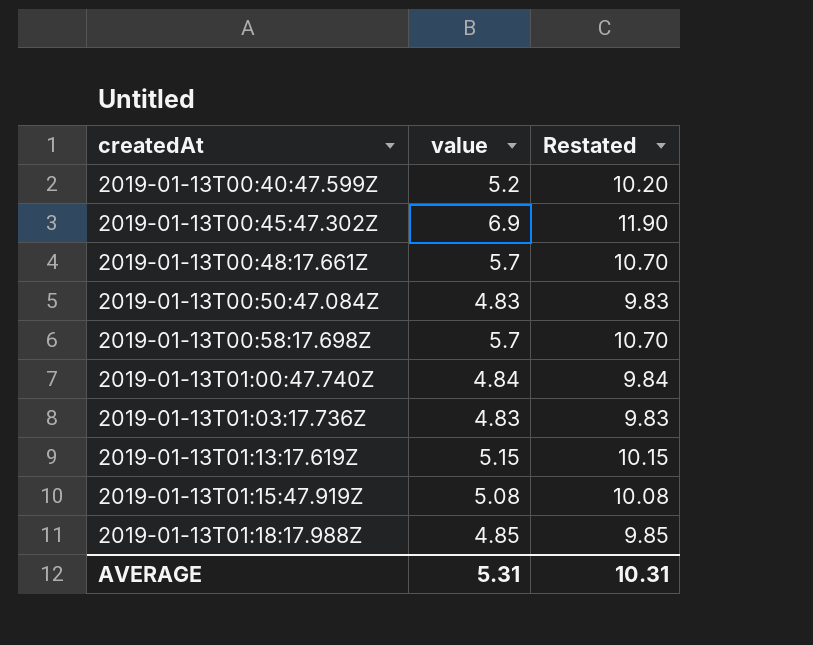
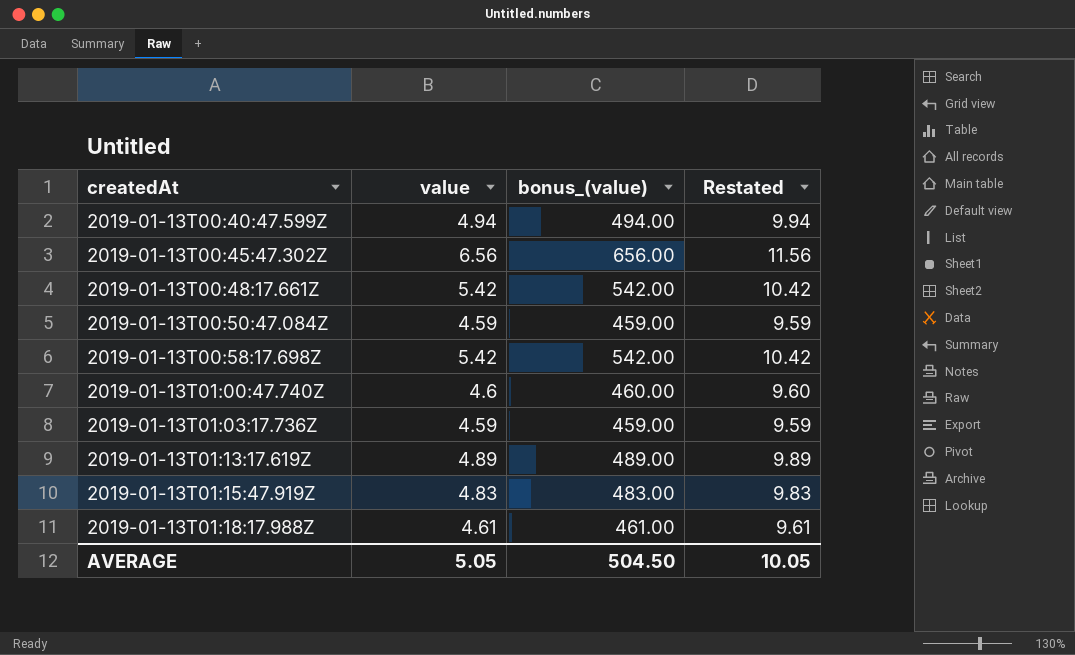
column bonus_(value) | formula: none -> [value] * 100
2019-01-13T00:40:47.599Z | value: 5.2 -> 4.94
2019-01-13T00:40:47.599Z | Restated: 10.20 -> 9.94
2019-01-13T00:45:47.302Z | value: 6.9 -> 6.56
2019-01-13T00:45:47.302Z | Restated: 11.90 -> 11.56
2019-01-13T00:48:17.661Z | value: 5.7 -> 5.42
2019-01-13T00:48:17.661Z | Restated: 10.70 -> 10.42
2019-01-13T00:50:47.084Z | value: 4.83 -> 4.59
2019-01-13T00:50:47.084Z | Restated: 9.83 -> 9.59
2019-01-13T00:58:17.698Z | value: 5.7 -> 5.42
2019-01-13T00:58:17.698Z | Restated: 10.70 -> 10.42
2019-01-13T01:00:47.740Z | value: 4.84 -> 4.6
2019-01-13T01:00:47.740Z | Restated: 9.84 -> 9.60
2019-01-13T01:03:17.736Z | value: 4.83 -> 4.59
2019-01-13T01:03:17.736Z | Restated: 9.83 -> 9.59
2019-01-13T01:13:17.619Z | value: 5.15 -> 4.89
2019-01-13T01:13:17.619Z | Restated: 10.15 -> 9.89
2019-01-13T01:15:47.919Z | value: 5.08 -> 4.83
2019-01-13T01:15:47.919Z | Restated: 10.08 -> 9.83
2019-01-13T01:18:17.988Z | value: 4.85 -> 4.61
2019-01-13T01:18:17.988Z | Restated: 9.85 -> 9.61
AVERAGE | value: 5.31 -> 5.05
AVERAGE | Restated: 10.31 -> 10.05

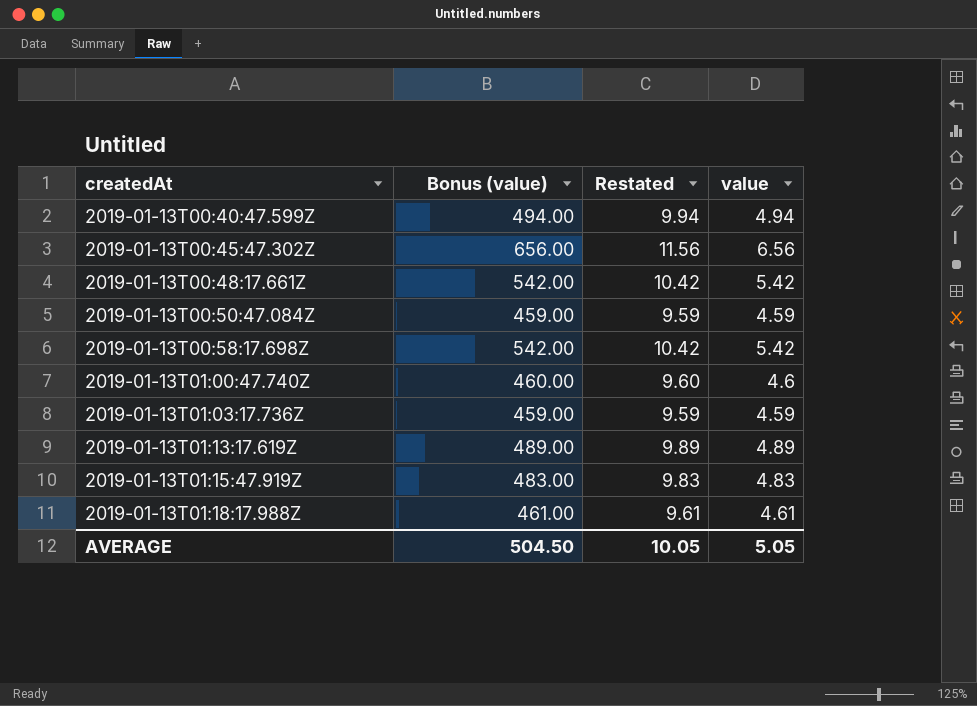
column name: bonus_(value) -> Bonus (value)
column value | position: 2 -> 4

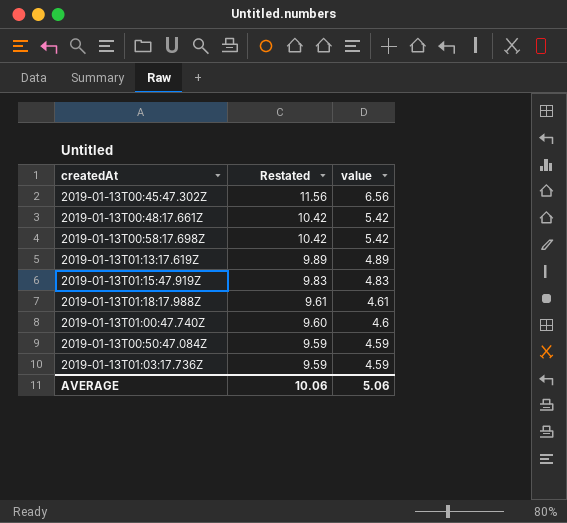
row order: createdAt ascending -> Restated descending
column Bonus (value) | formula: [value] * 100 -> none
row 2019-01-13T00:40:47.599Z: 494.00 | 9.94 | 4.94 -> none
AVERAGE | Restated: 10.05 -> 10.06
AVERAGE | value: 5.05 -> 5.06

